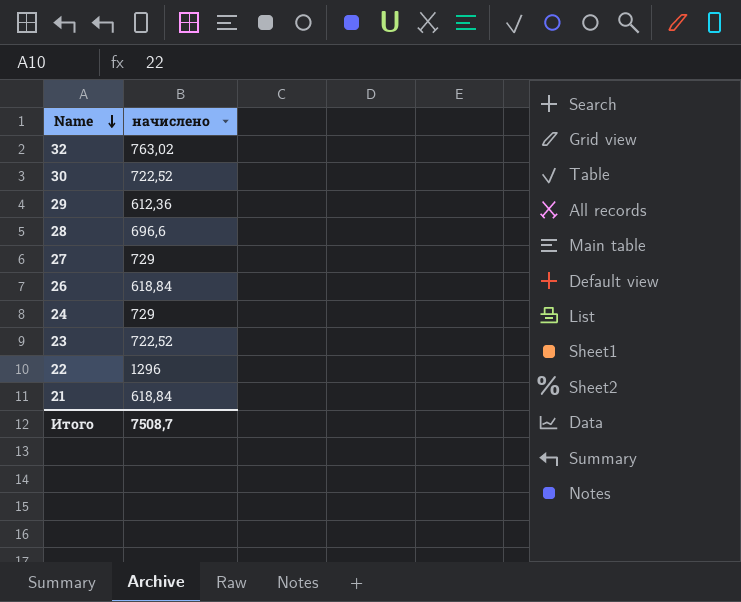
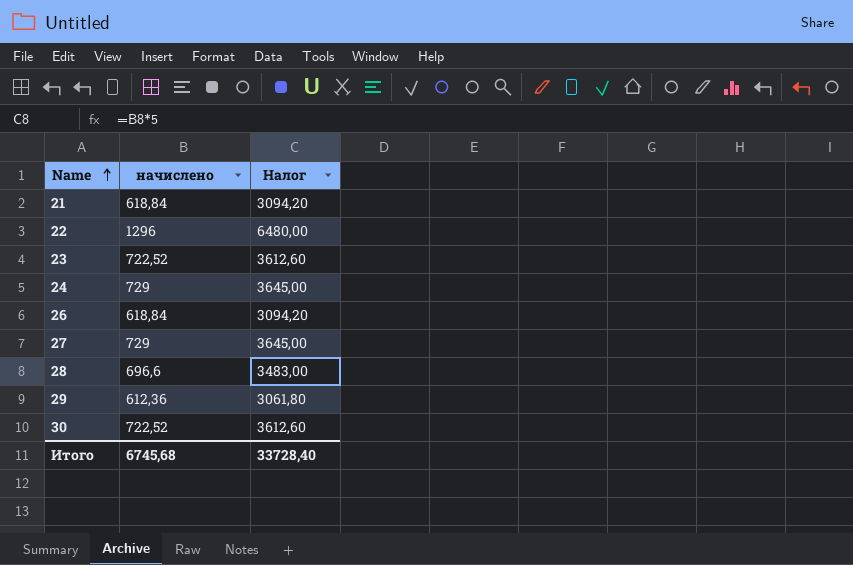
row order: Name descending -> Name ascending
column Налог | formula: none -> [начислено] * 5
row 32: 763,02 -> none
Итого | начислено: 7508,7 -> 6745,68

